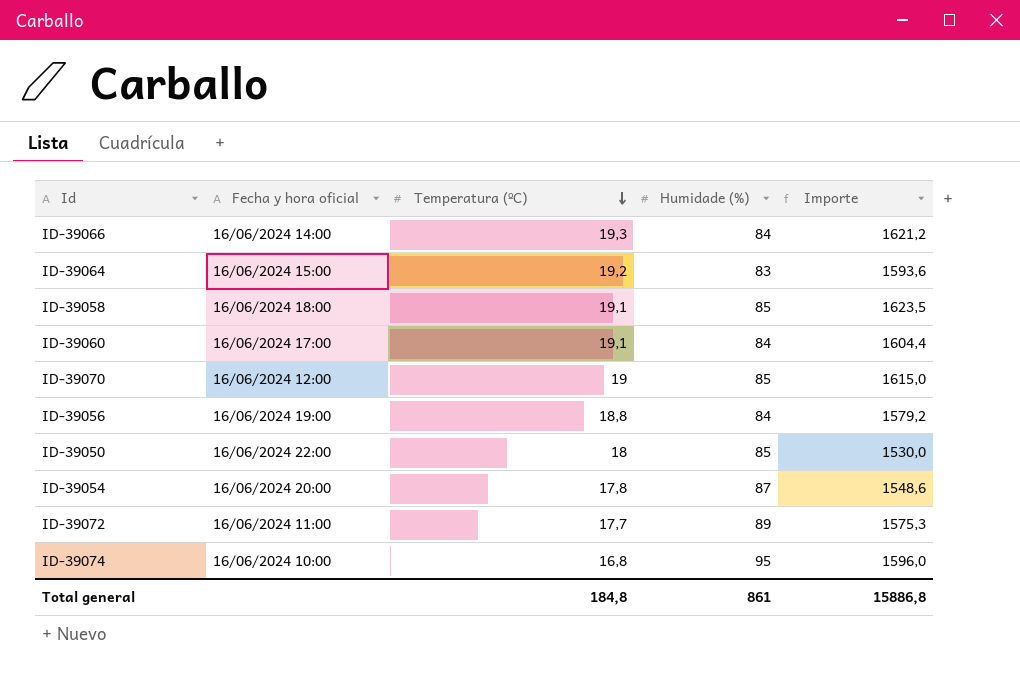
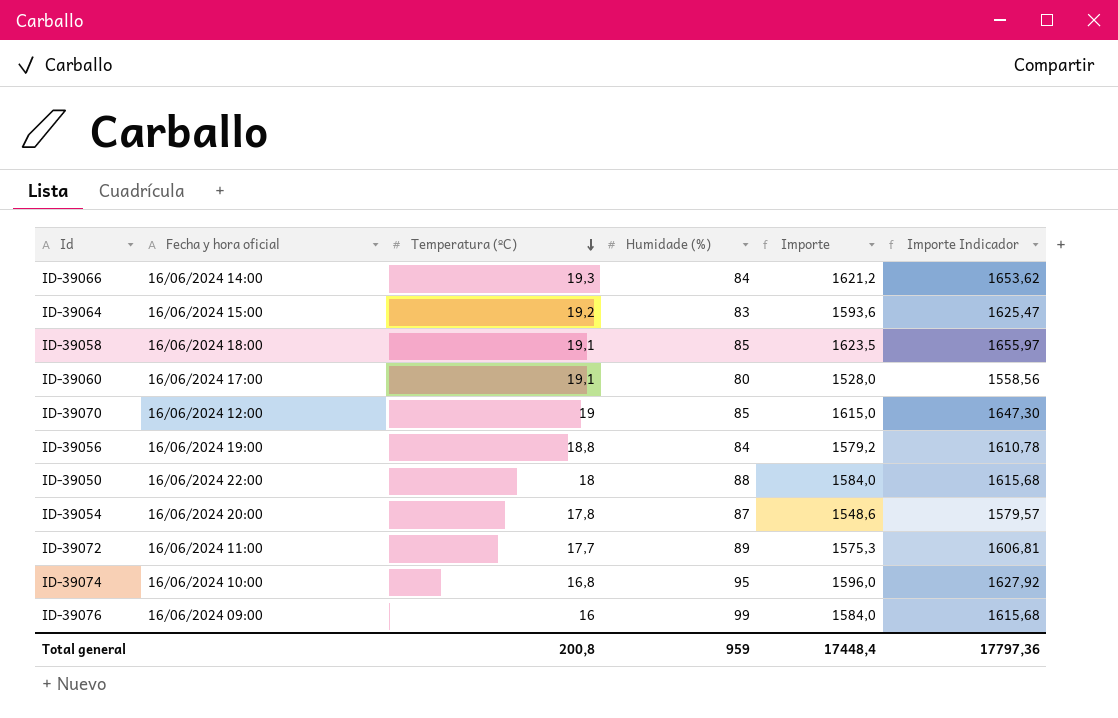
column Importe Indicador | formula: none -> [Importe] * 1,02
ID-39060 | Humidade (%): 84 -> 80
ID-39060 | Importe: 1604,4 -> 1528,0
ID-39050 | Humidade (%): 85 -> 88
ID-39050 | Importe: 1530,0 -> 1584,0
row ID-39076: none -> 16/06/2024 09:00 | 16 | 99 | 1584,0 | 1615,68
Total general | Temperatura (ºC): 184,8 -> 200,8
Total general | Humidade (%): 861 -> 959
Total general | Importe: 15886,8 -> 17448,4

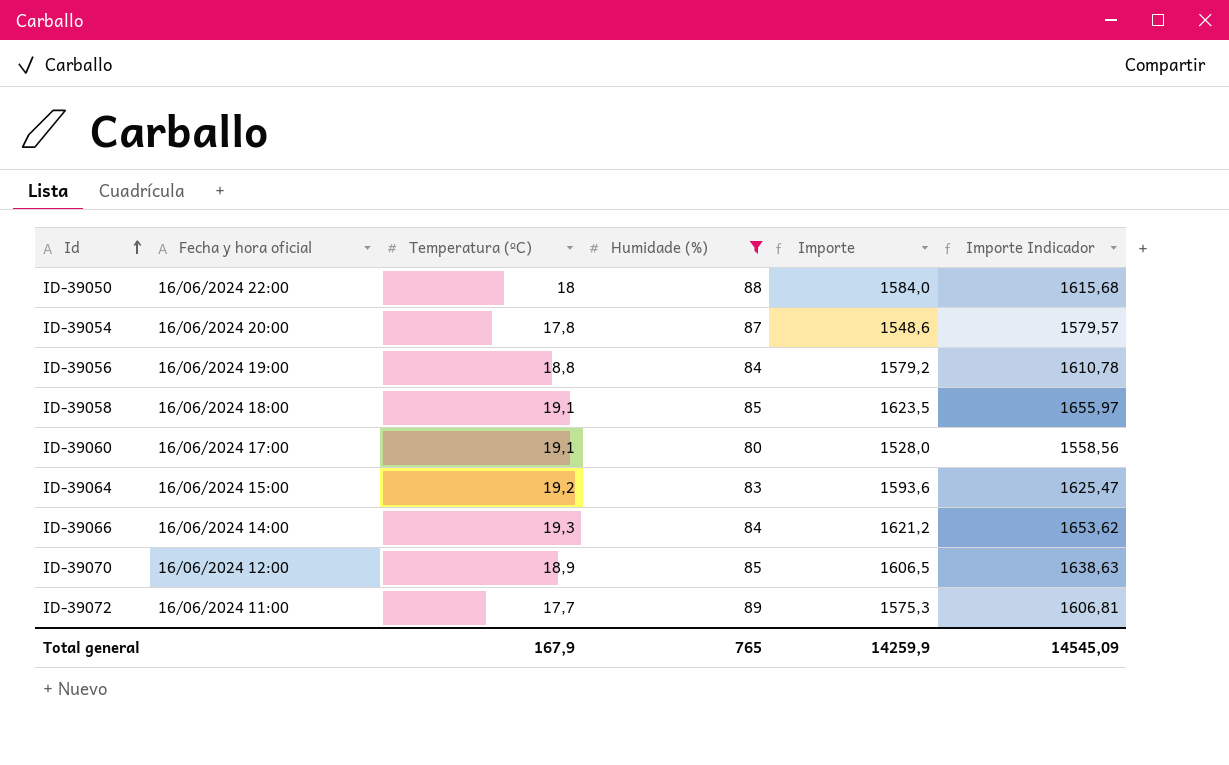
filter: none -> Humidade (%) <= 89
row order: Temperatura (ºC) descending -> Id ascending
ID-39070 | Temperatura (ºC): 19 -> 18,9
ID-39070 | Importe: 1615,0 -> 1606,5
ID-39070 | Importe Indicador: 1647,30 -> 1638,63
Total general | Temperatura (ºC): 200,8 -> 167,9
Total general | Humidade (%): 959 -> 765
Total general | Importe: 17448,4 -> 14259,9
Total general | Importe Indicador: 17797,36 -> 14545,09

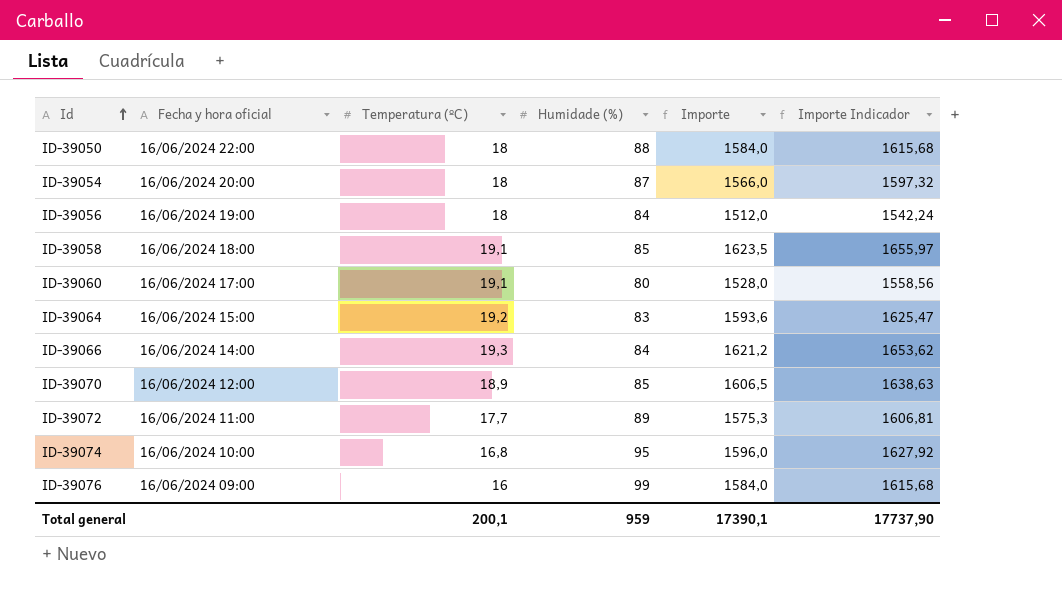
filter: Humidade (%) <= 89 -> none
ID-39054 | Temperatura (ºC): 17,8 -> 18
ID-39054 | Importe: 1548,6 -> 1566,0
ID-39054 | Importe Indicador: 1579,57 -> 1597,32
ID-39056 | Temperatura (ºC): 18,8 -> 18
ID-39056 | Importe: 1579,2 -> 1512,0
ID-39056 | Importe Indicador: 1610,78 -> 1542,24
Total general | Temperatura (ºC): 167,9 -> 200,1
Total general | Humidade (%): 765 -> 959
Total general | Importe: 14259,9 -> 17390,1
Total general | Importe Indicador: 14545,09 -> 17737,90

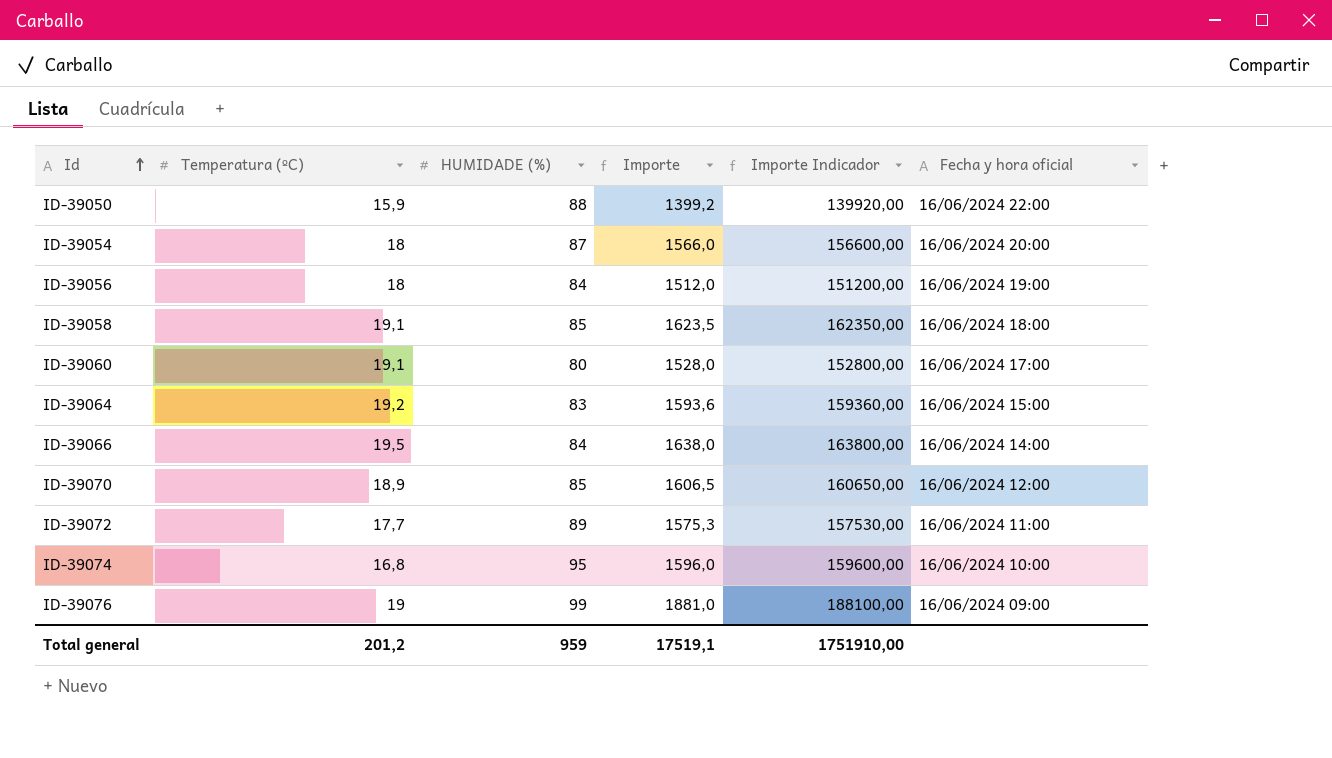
column name: Humidade (%) -> HUMIDADE (%)
column Importe Indicador | formula: [Importe] * 1,02 -> [Importe] * 100
column Fecha y hora oficial | position: 2 -> 6
ID-39050 | Temperatura (ºC): 18 -> 15,9
ID-39050 | Importe: 1584,0 -> 1399,2
ID-39066 | Temperatura (ºC): 19,3 -> 19,5
ID-39066 | Importe: 1621,2 -> 1638,0
ID-39076 | Temperatura (ºC): 16 -> 19
ID-39076 | Importe: 1584,0 -> 1881,0
Total general | Temperatura (ºC): 200,1 -> 201,2
Total general | Importe: 17390,1 -> 17519,1
Total general | Importe Indicador: 17737,90 -> 1751910,00

